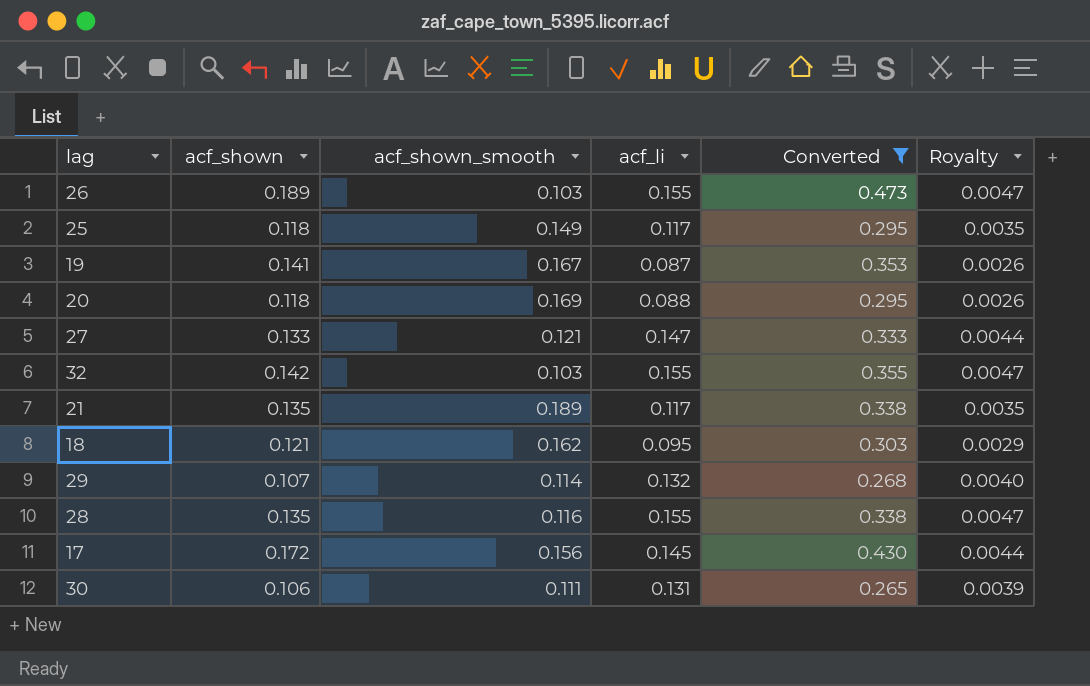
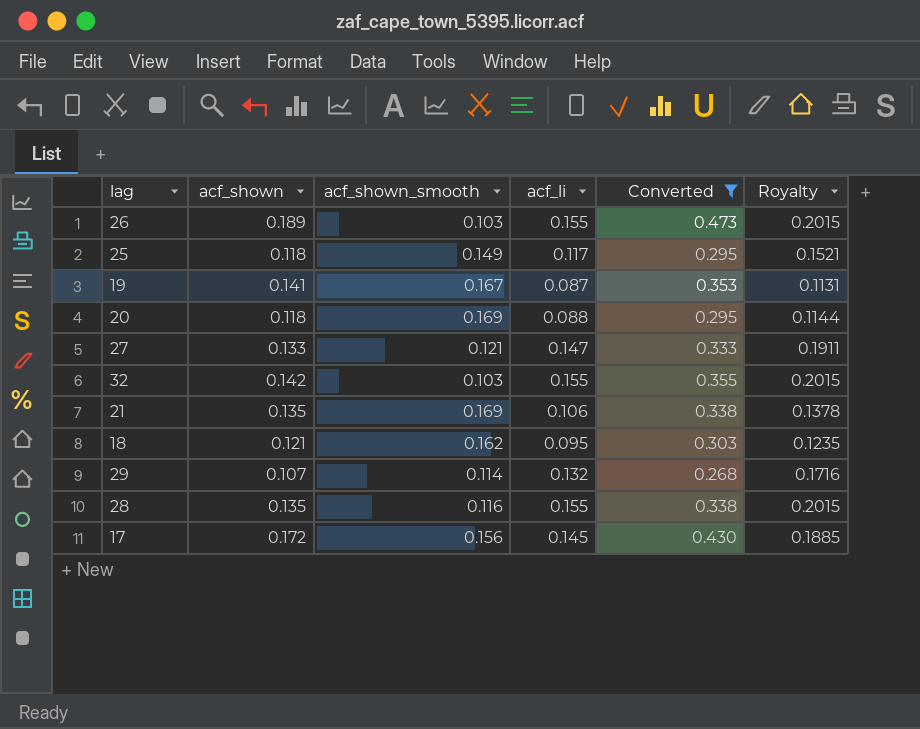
column Royalty | formula: [acf_li] * 0.03 -> [acf_li] * 1.3
row 30: 0.106 | 0.111 | 0.131 | 0.265 | 0.0039 -> none
21 | acf_shown_smooth: 0.189 -> 0.169
21 | acf_li: 0.117 -> 0.106

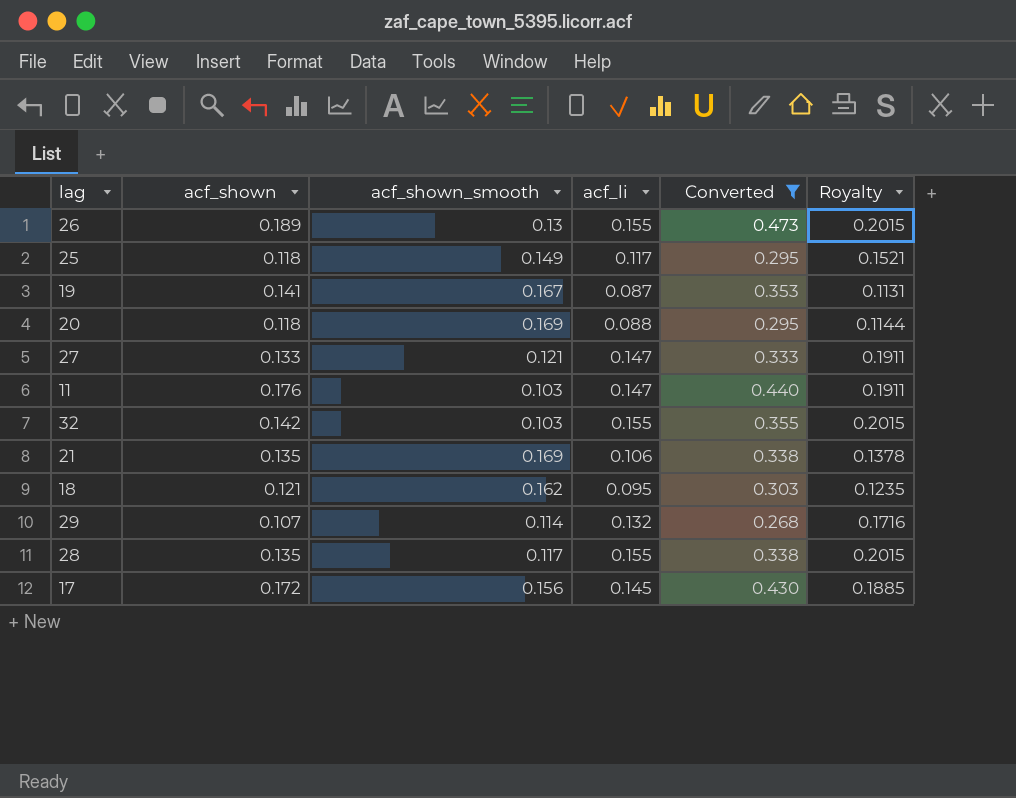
26 | acf_shown_smooth: 0.103 -> 0.13
row 11: none -> 0.176 | 0.103 | 0.147 | 0.440 | 0.1911
28 | acf_shown_smooth: 0.116 -> 0.117

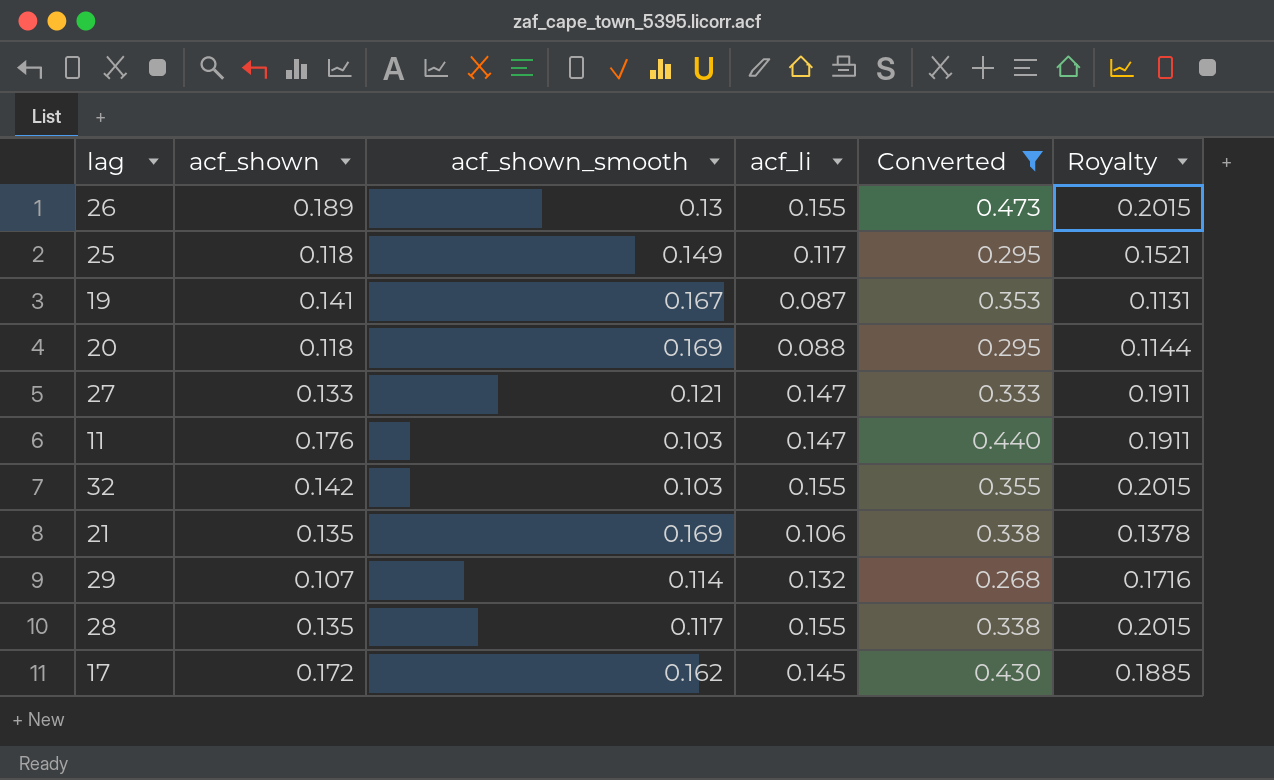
row 18: 0.121 | 0.162 | 0.095 | 0.303 | 0.1235 -> none
17 | acf_shown_smooth: 0.156 -> 0.162

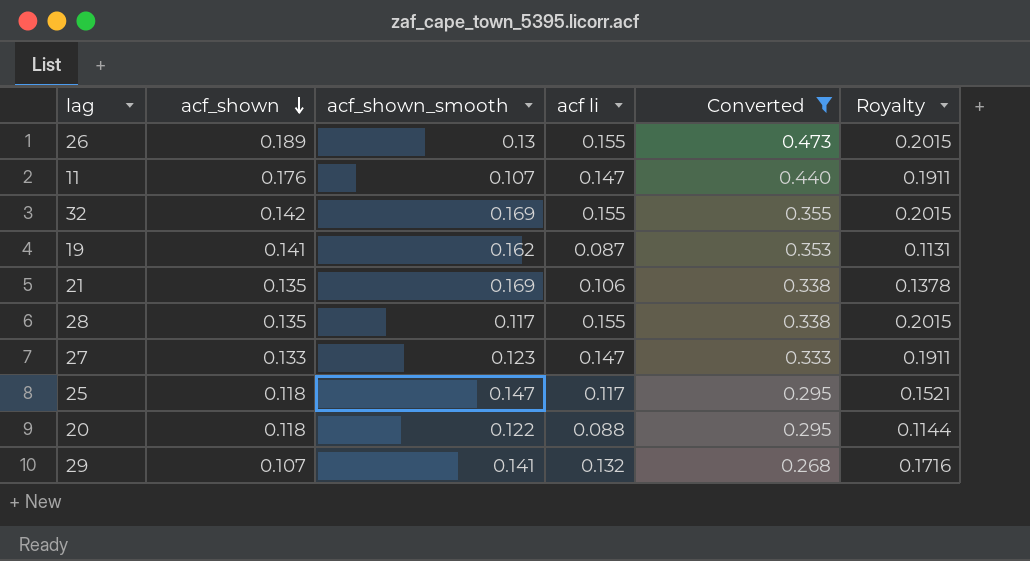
row order: none -> acf_shown descending
column name: acf_li -> acf li
row 17: 0.172 | 0.162 | 0.145 | 0.430 | 0.1885 -> none
11 | acf_shown_smooth: 0.103 -> 0.107
32 | acf_shown_smooth: 0.103 -> 0.169
19 | acf_shown_smooth: 0.167 -> 0.162
27 | acf_shown_smooth: 0.121 -> 0.123
25 | acf_shown_smooth: 0.149 -> 0.147
20 | acf_shown_smooth: 0.169 -> 0.122
29 | acf_shown_smooth: 0.114 -> 0.141

